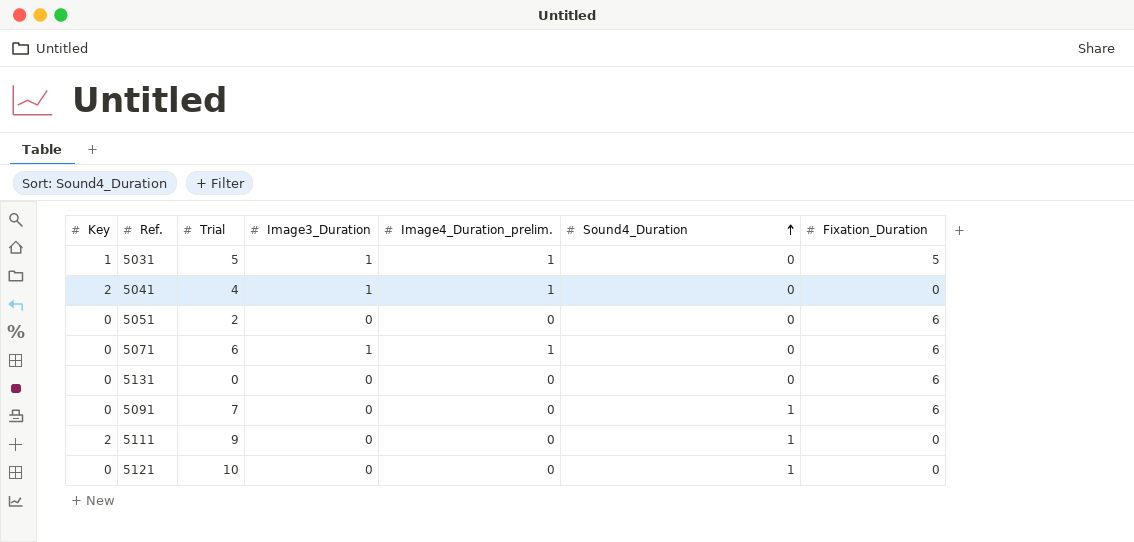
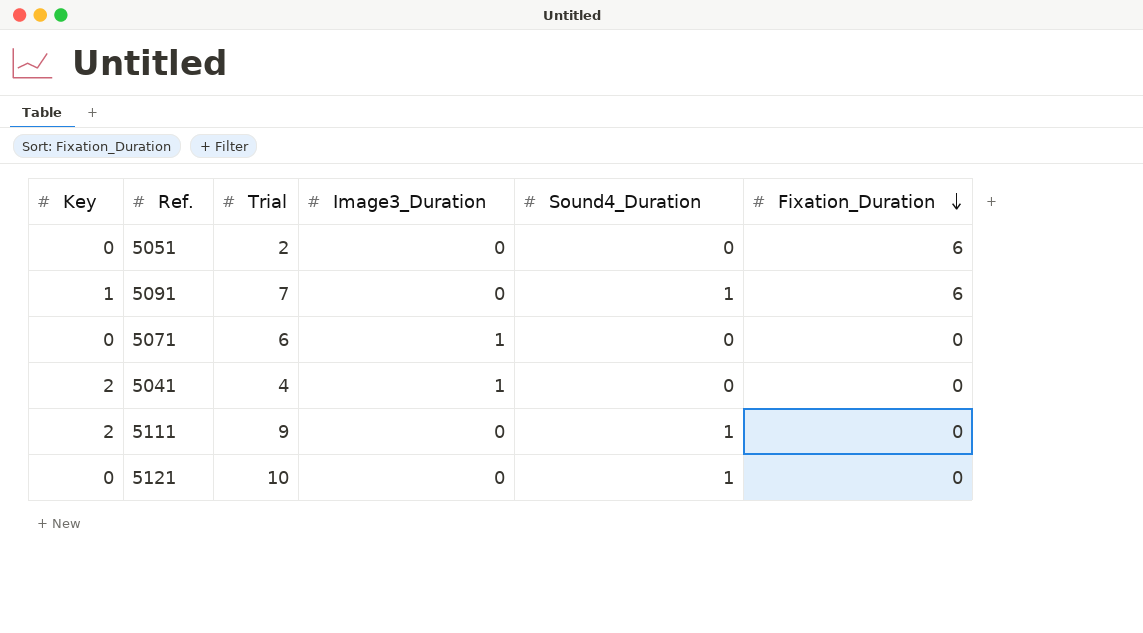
row order: Sound4_Duration ascending -> Fixation_Duration descending
column Image4_Duration_prelim. | position: 5 -> none
row 5031: 1 | 5 | 1 | 1 | 0 | 5 -> none
row 5131: 0 | 0 | 0 | 0 | 0 | 6 -> none
5091 | Key: 0 -> 1
5071 | Fixation_Duration: 6 -> 0

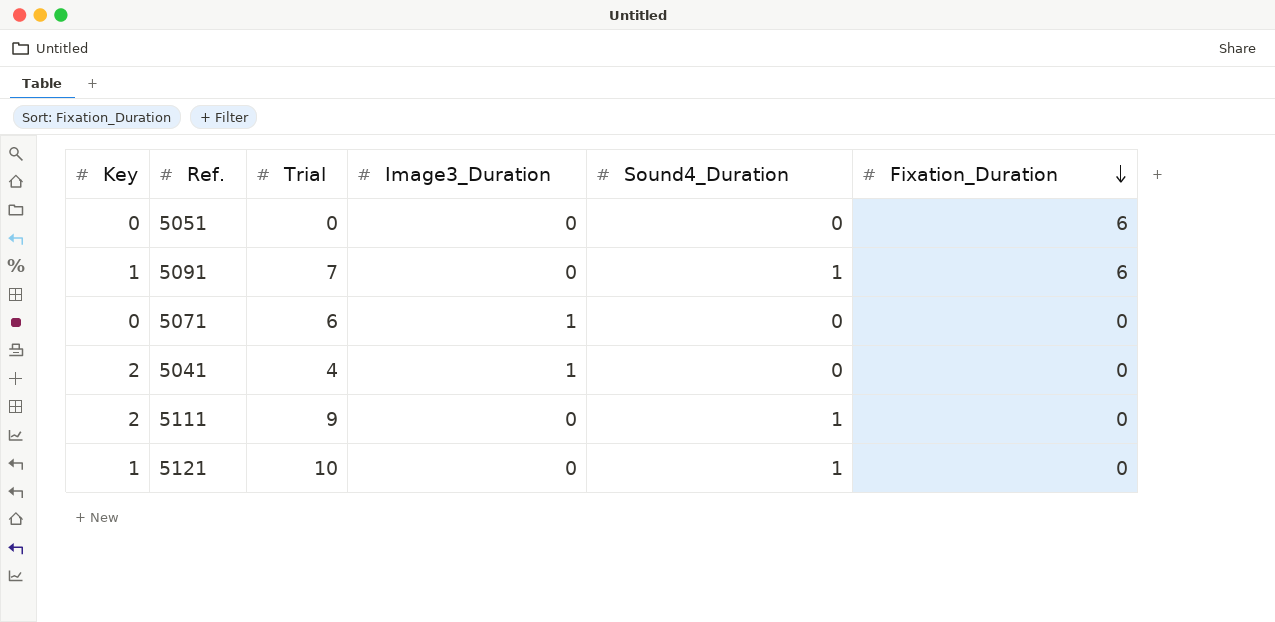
5051 | Trial: 2 -> 0
5121 | Key: 0 -> 1

